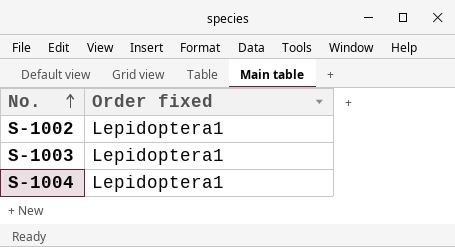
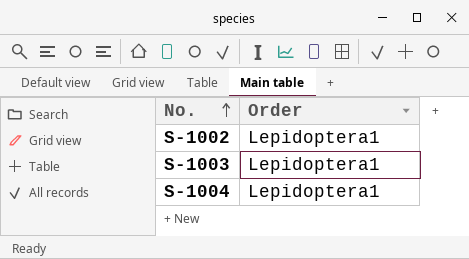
column name: Order fixed -> Order

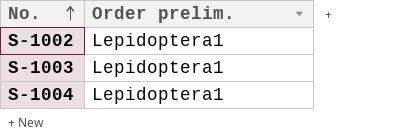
column name: Order -> Order prelim.

